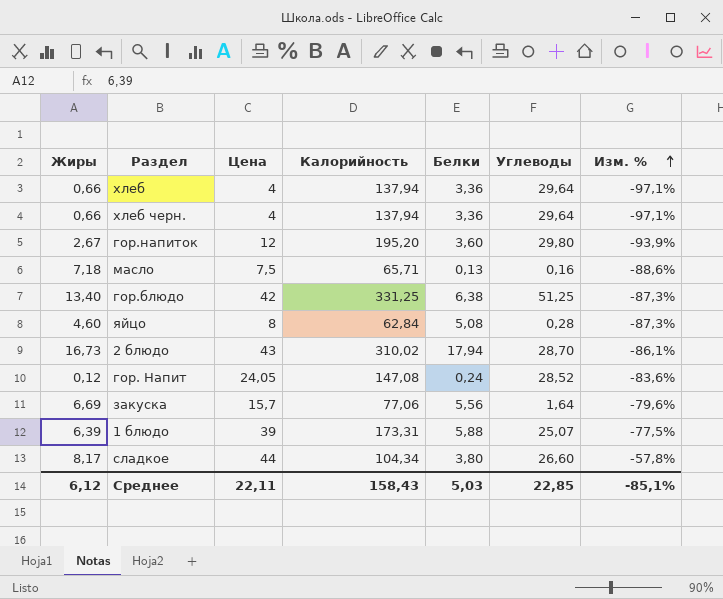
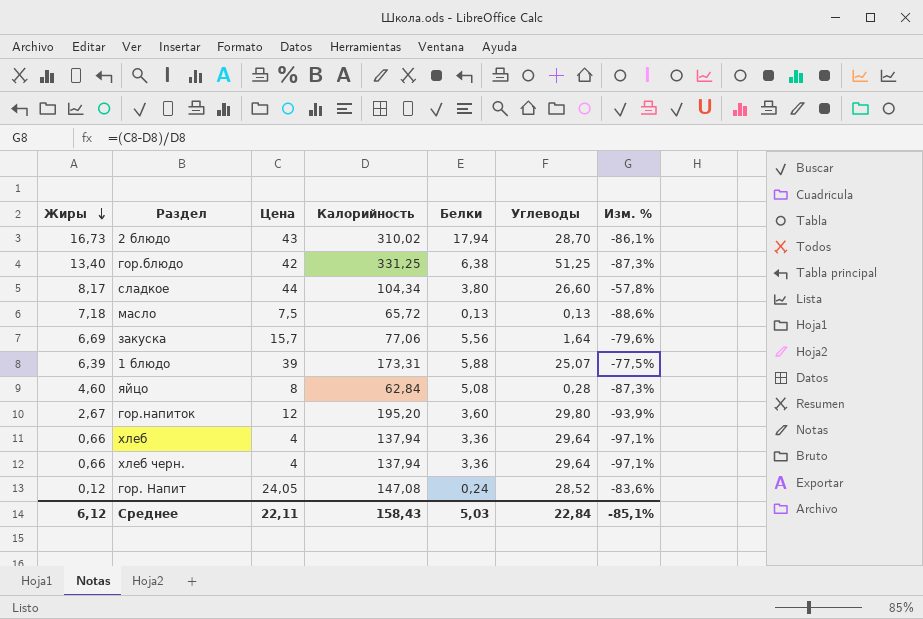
row order: Изм. % ascending -> Жиры descending
масло | Калорийность: 65,71 -> 65,72
масло | Углеводы: 0,16 -> 0,13
Среднее | Углеводы: 22,85 -> 22,84

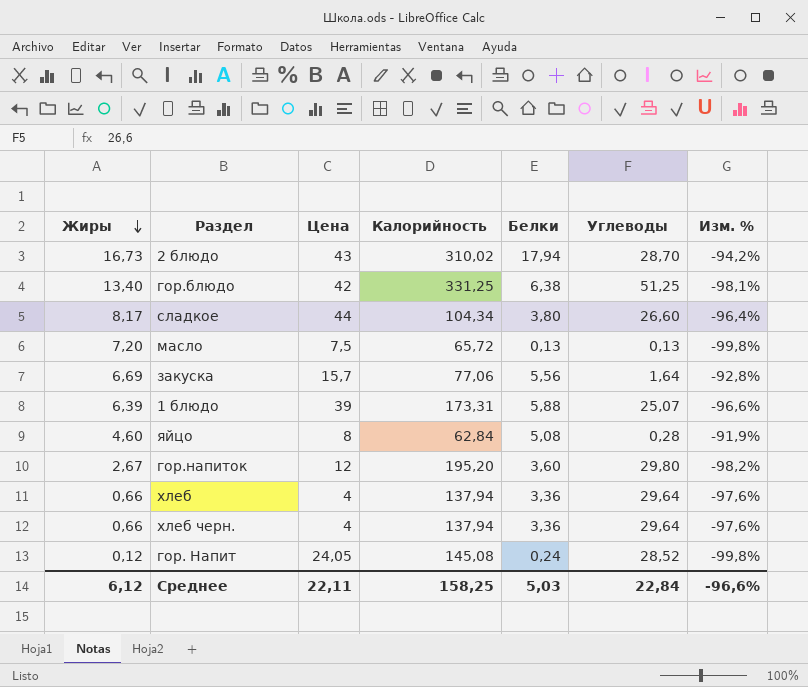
column Изм. % | formula: ([Цена] - [Калорийность]) / [Калорийность] -> ([Белки] - [Калорийность]) / [Калорийность]
масло | Жиры: 7,18 -> 7,20
гор. Напит | Калорийность: 147,08 -> 145,08
Среднее | Калорийность: 158,43 -> 158,25
Среднее | Изм. %: -85,1% -> -96,6%

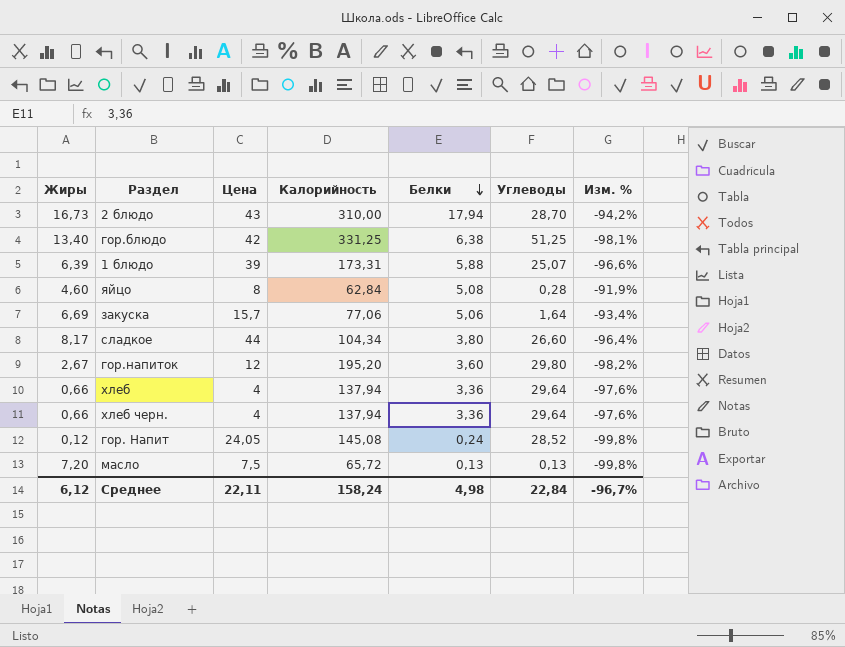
row order: Жиры descending -> Белки descending
2 блюдо | Калорийность: 310,02 -> 310,00
закуска | Белки: 5,56 -> 5,06
закуска | Изм. %: -92,8% -> -93,4%
Среднее | Калорийность: 158,25 -> 158,24
Среднее | Белки: 5,03 -> 4,98
Среднее | Изм. %: -96,6% -> -96,7%

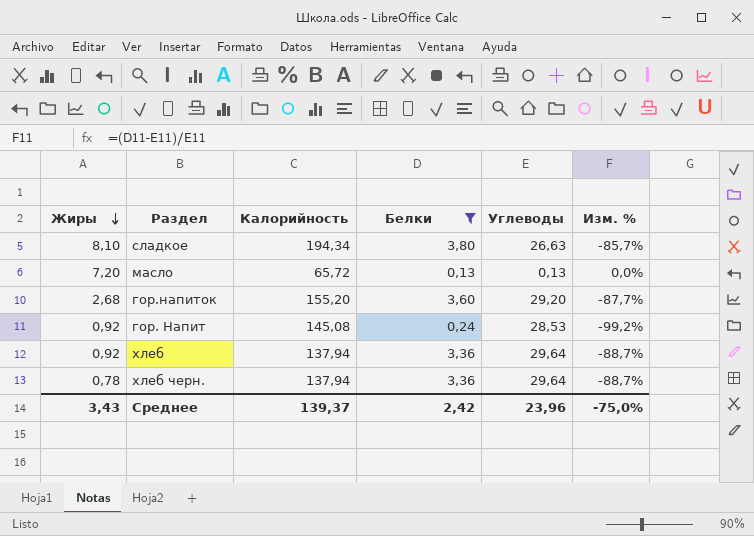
filter: none -> Белки <= 3,80
row order: Белки descending -> Жиры descending
column Цена | position: 3 -> none
column Изм. % | formula: ([Белки] - [Калорийность]) / [Калорийность] -> ([Белки] - [Углеводы]) / [Углеводы]
сладкое | Жиры: 8,17 -> 8,10
сладкое | Калорийность: 104,34 -> 194,34
сладкое | Углеводы: 26,60 -> 26,63
гор.напиток | Жиры: 2,67 -> 2,68
гор.напиток | Калорийность: 195,20 -> 155,20
гор.напиток | Углеводы: 29,80 -> 29,20
гор. Напит | Жиры: 0,12 -> 0,92
гор. Напит | Углеводы: 28,52 -> 28,53
хлеб | Жиры: 0,66 -> 0,92
хлеб черн. | Жиры: 0,66 -> 0,78
Среднее | Жиры: 6,12 -> 3,43
Среднее | Калорийность: 158,24 -> 139,37
Среднее | Белки: 4,98 -> 2,42
Среднее | Углеводы: 22,84 -> 23,96
Среднее | Изм. %: -96,7% -> -75,0%

